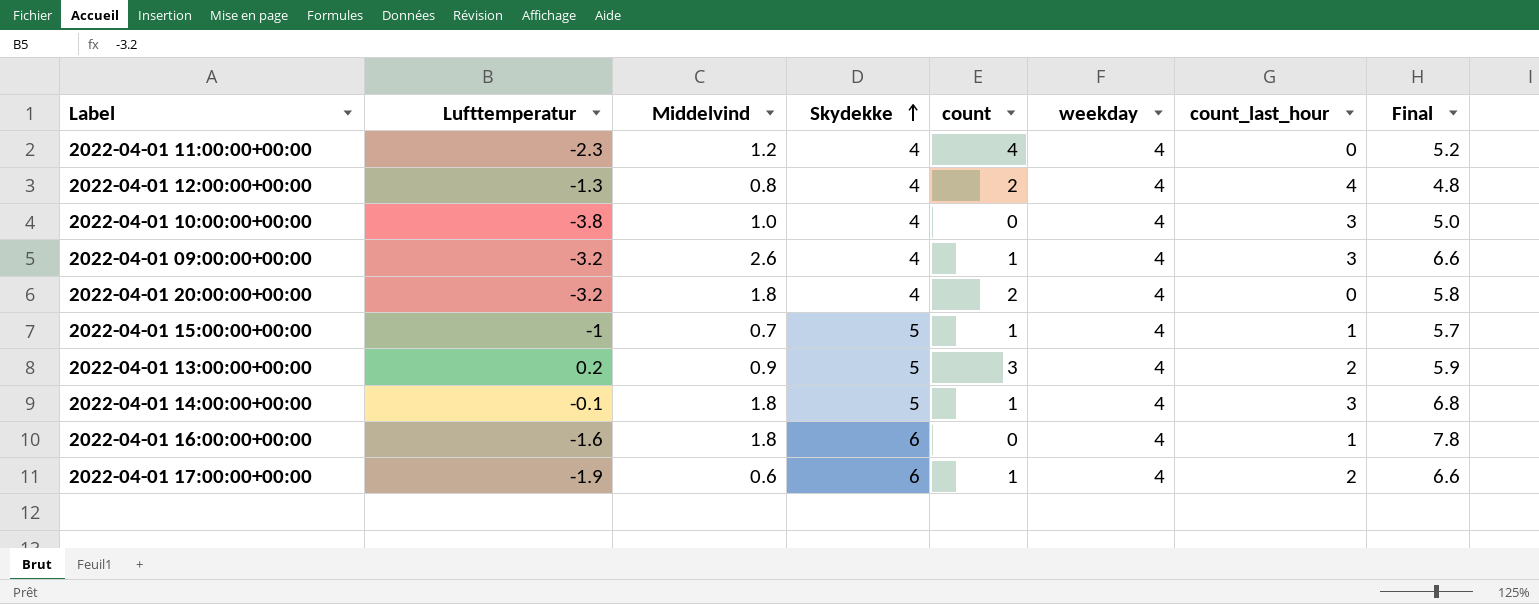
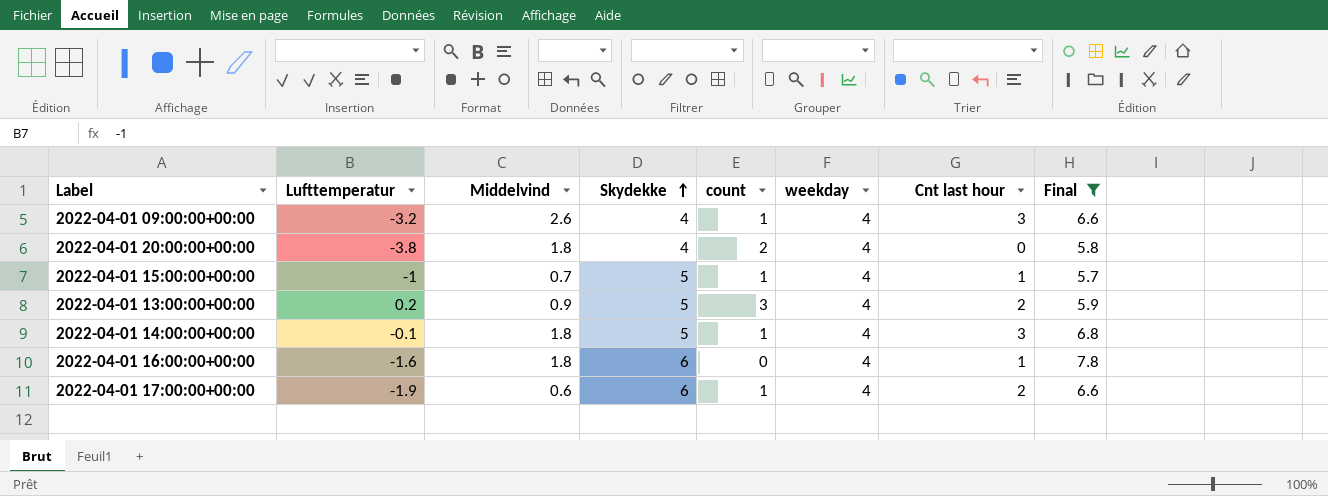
filter: none -> Final >= 5.7
column name: count_last_hour -> Cnt last hour
2022-04-01 20:00:00+00:00 | Lufttemperatur: -3.2 -> -3.8

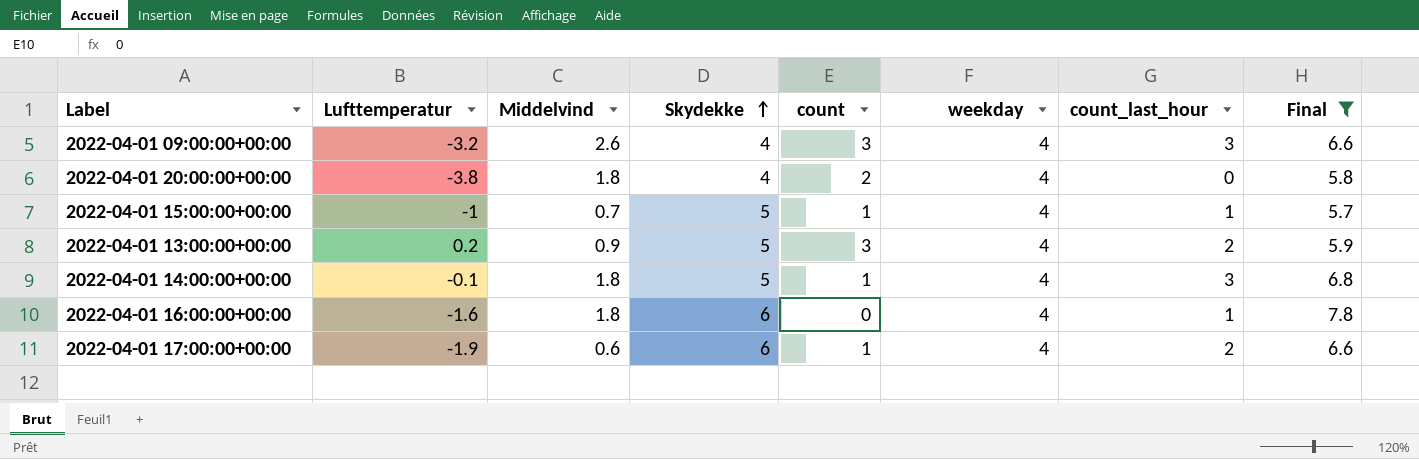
column name: Cnt last hour -> count_last_hour
2022-04-01 09:00:00+00:00 | count: 1 -> 3

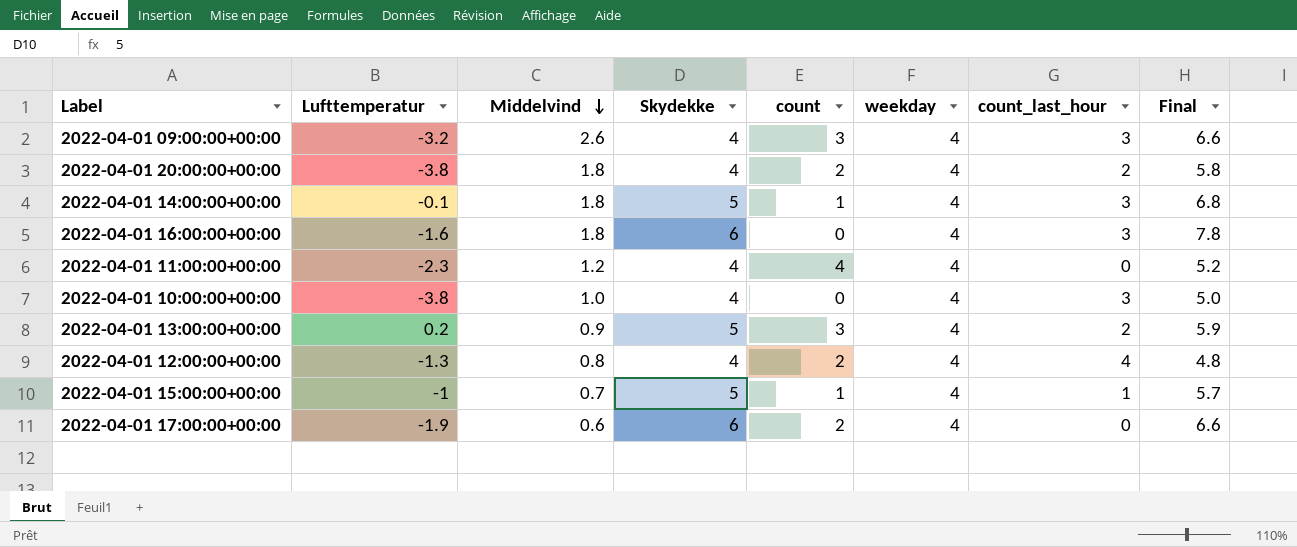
filter: Final >= 5.7 -> none
row order: Skydekke ascending -> Middelvind descending
2022-04-01 20:00:00+00:00 | count_last_hour: 0 -> 2
2022-04-01 16:00:00+00:00 | count_last_hour: 1 -> 3
2022-04-01 17:00:00+00:00 | count: 1 -> 2
2022-04-01 17:00:00+00:00 | count_last_hour: 2 -> 0

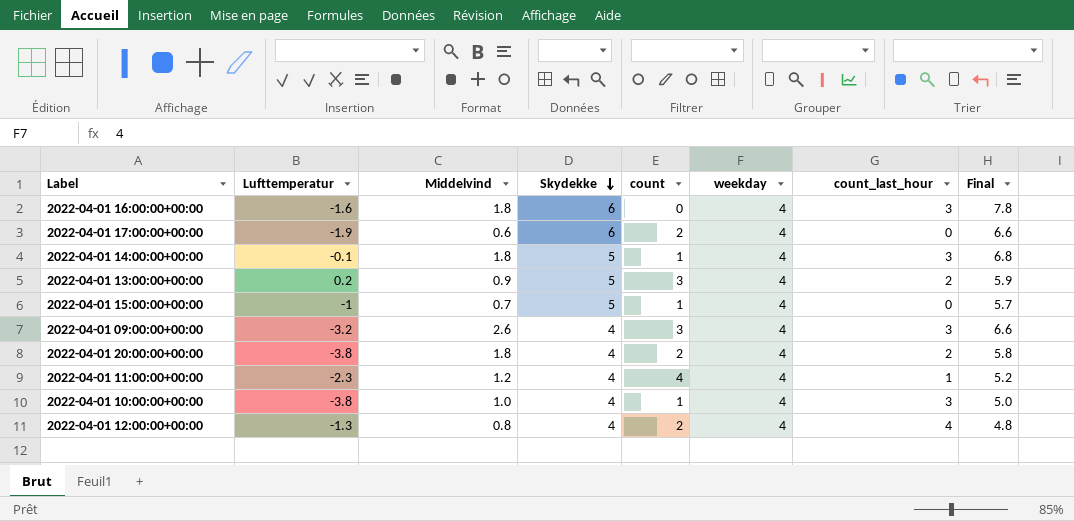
row order: Middelvind descending -> Skydekke descending
2022-04-01 15:00:00+00:00 | count_last_hour: 1 -> 0
2022-04-01 11:00:00+00:00 | count_last_hour: 0 -> 1
2022-04-01 10:00:00+00:00 | count: 0 -> 1

